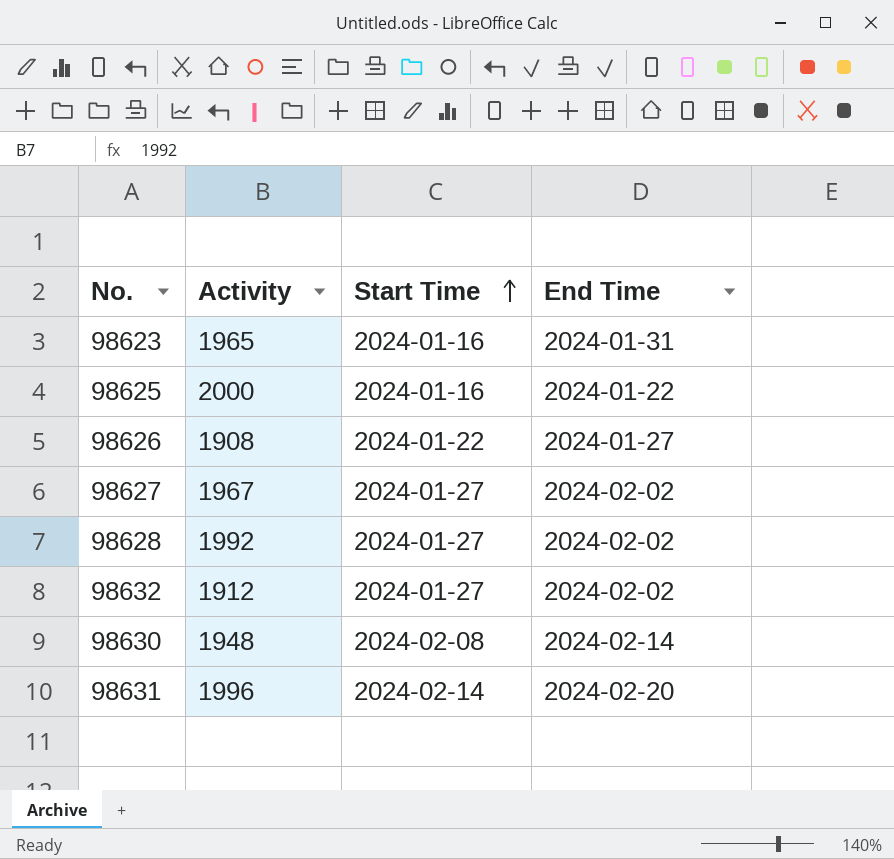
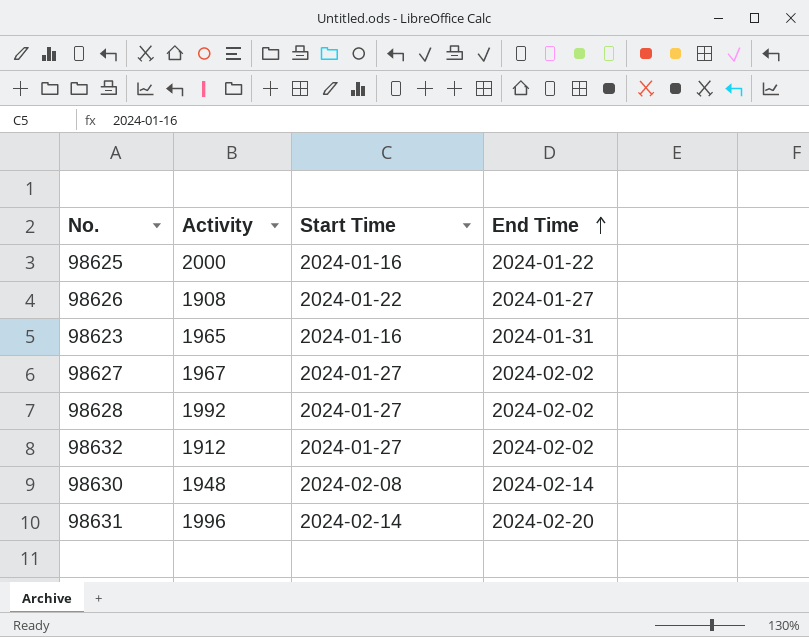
row order: Start Time ascending -> End Time ascending

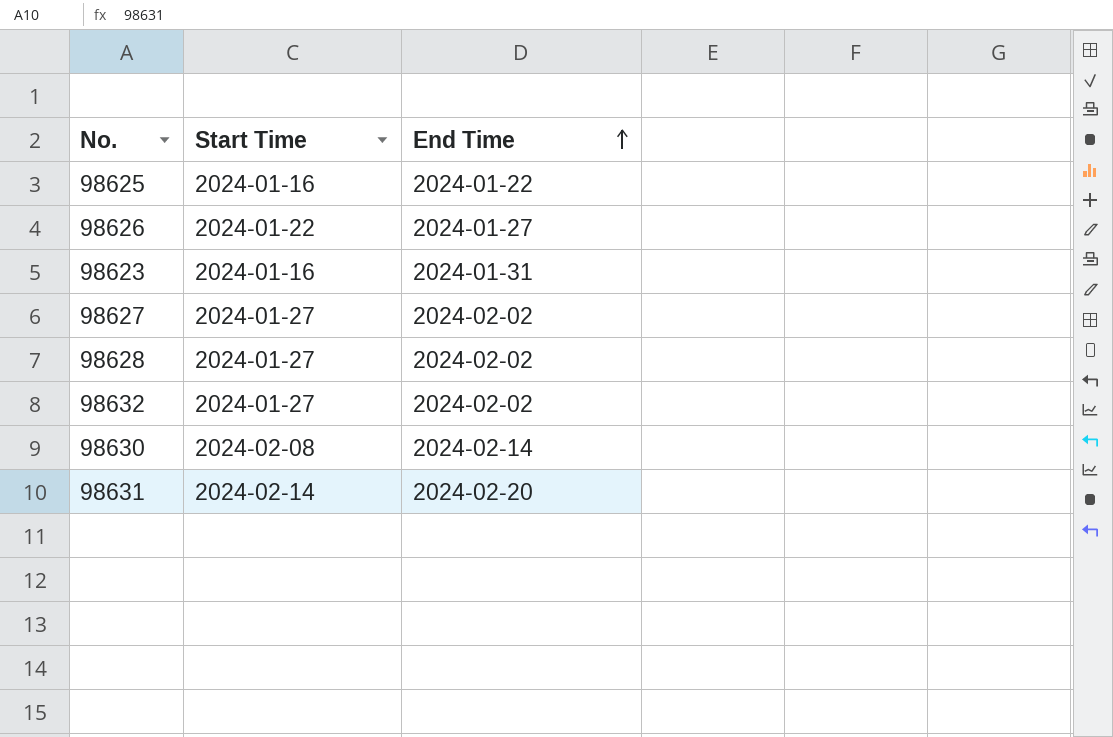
column Activity | position: 2 -> none

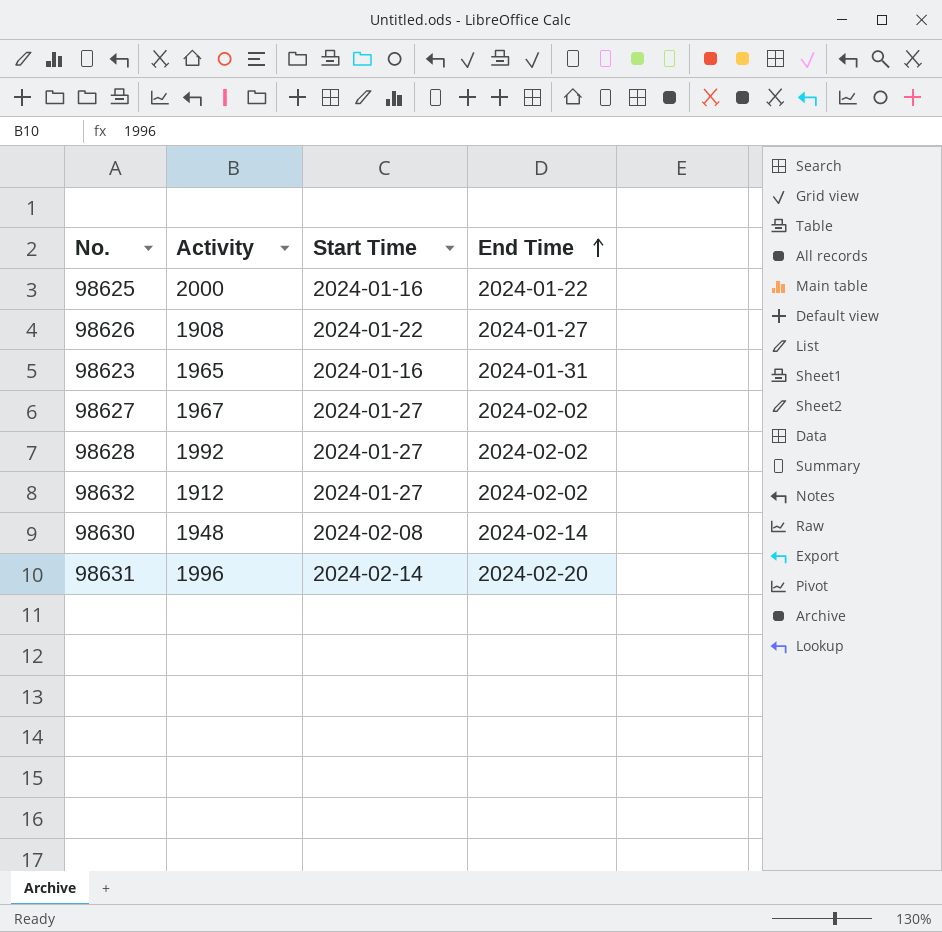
column Activity | position: none -> 2

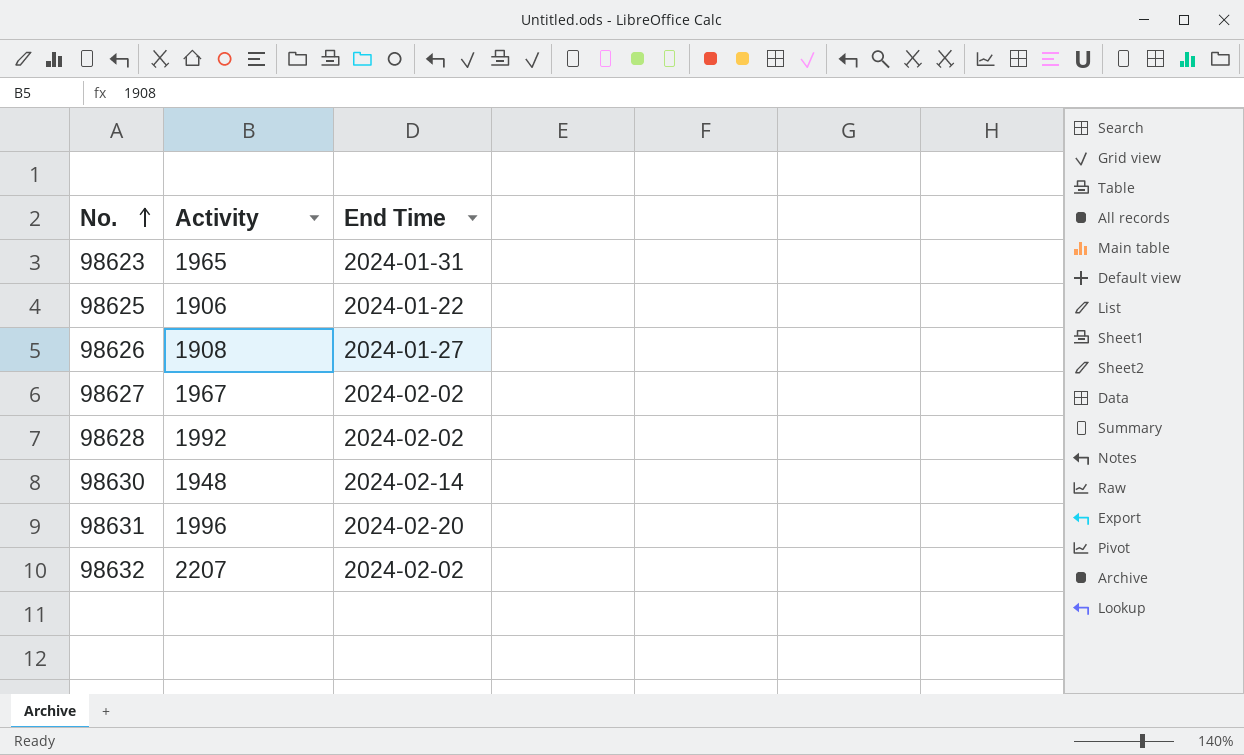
row order: End Time ascending -> No. ascending
column Start Time | position: 3 -> none
98625 | Activity: 2000 -> 1906
98632 | Activity: 1912 -> 2207

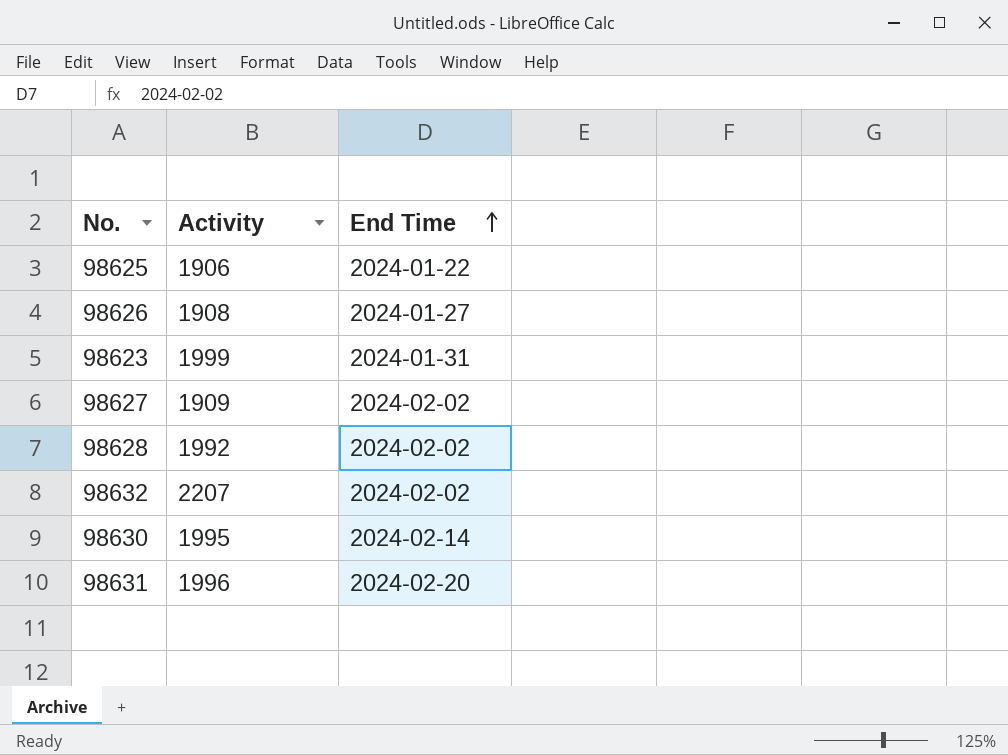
row order: No. ascending -> End Time ascending
98623 | Activity: 1965 -> 1999
98627 | Activity: 1967 -> 1909
98630 | Activity: 1948 -> 1995

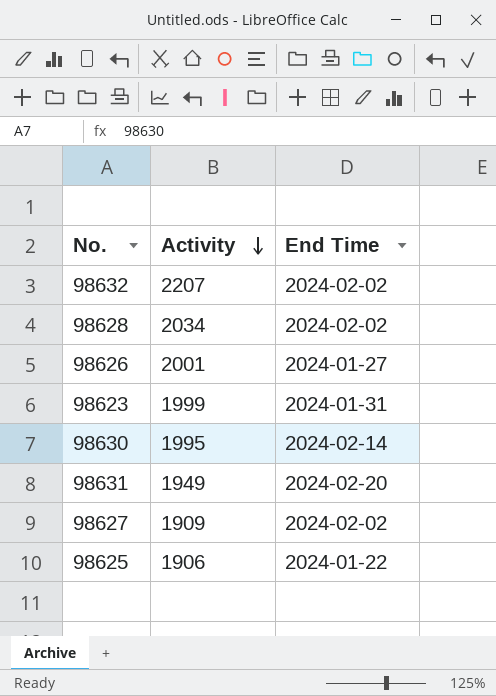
row order: End Time ascending -> Activity descending
98628 | Activity: 1992 -> 2034
98626 | Activity: 1908 -> 2001
98631 | Activity: 1996 -> 1949

